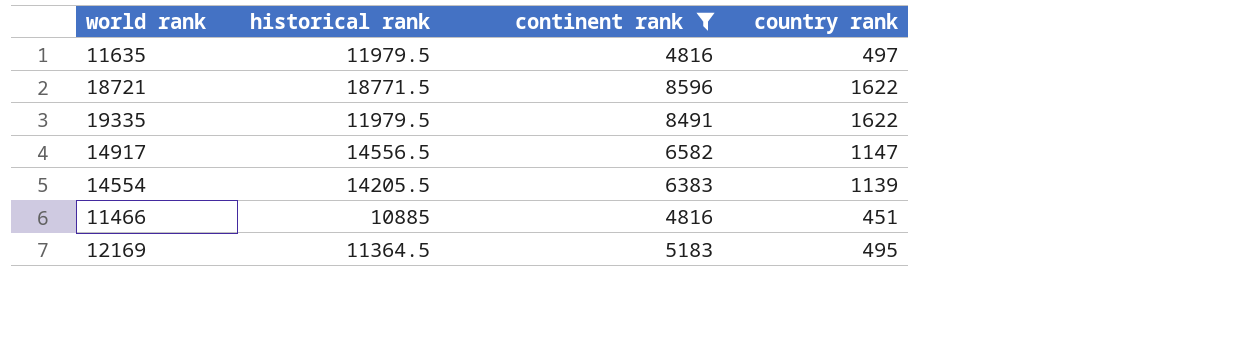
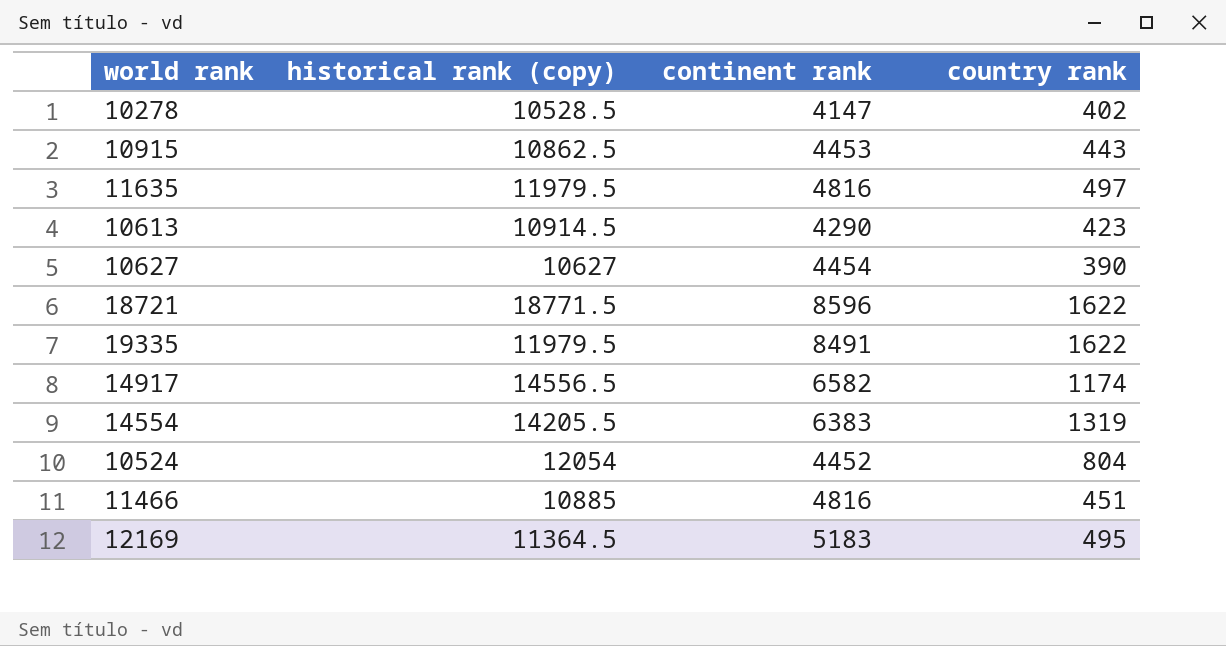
filter: continent rank >= 4816 -> none
column name: historical rank -> historical rank (copy)
14917 | country rank: 1147 -> 1174
14554 | country rank: 1139 -> 1319

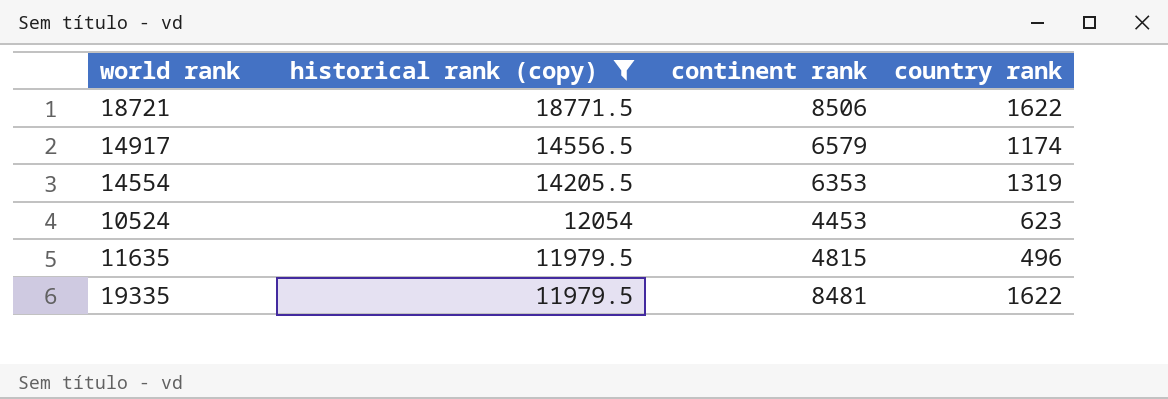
filter: none -> historical rank (copy) >= 11979.5
row order: none -> historical rank (copy) descending
18721 | continent rank: 8596 -> 8506
14917 | continent rank: 6582 -> 6579
14554 | continent rank: 6383 -> 6353
10524 | continent rank: 4452 -> 4453
10524 | country rank: 804 -> 623
11635 | continent rank: 4816 -> 4815
11635 | country rank: 497 -> 496
19335 | continent rank: 8491 -> 8481

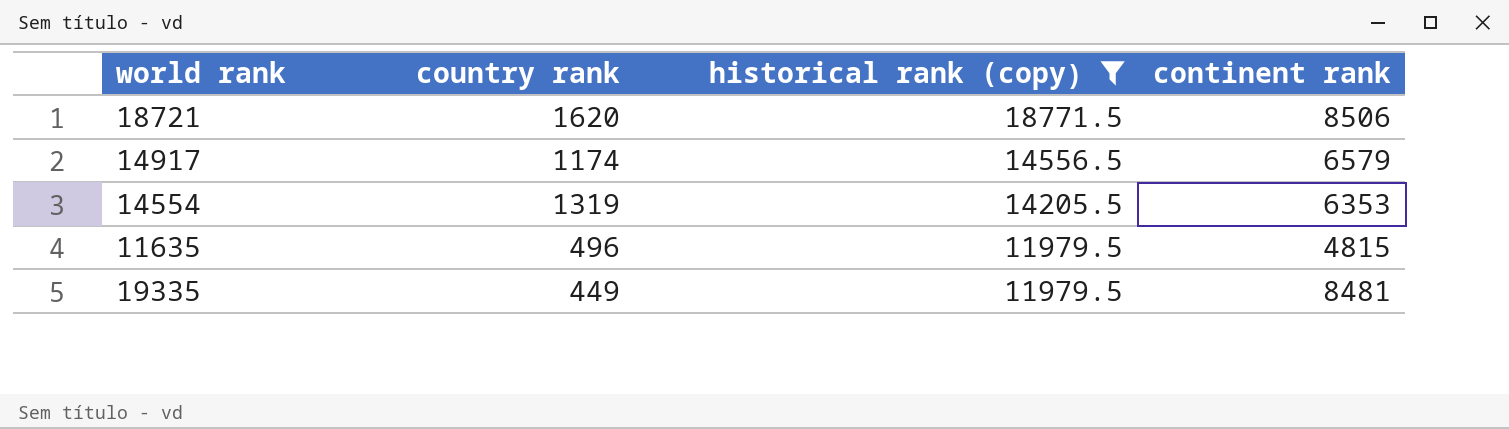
column country rank | position: 4 -> 2
row 10524: 12054 | 4453 | 623 -> none
18721 | country rank: 1622 -> 1620
19335 | country rank: 1622 -> 449

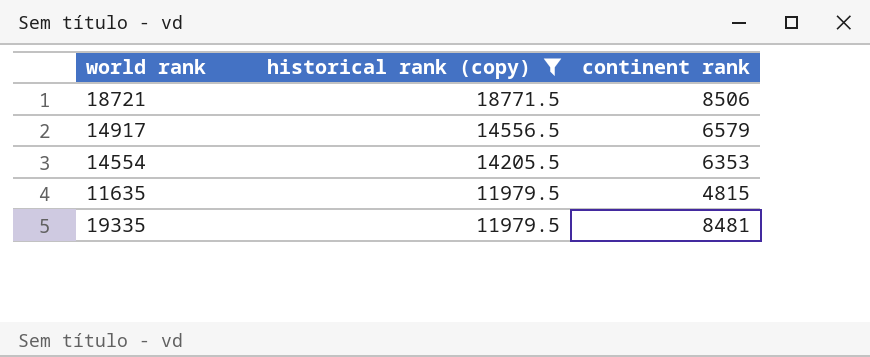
column country rank | position: 2 -> none

